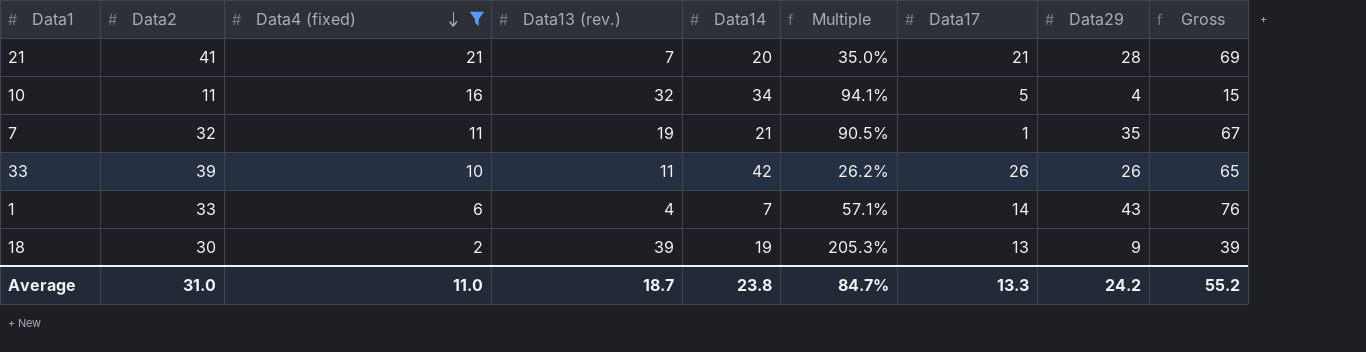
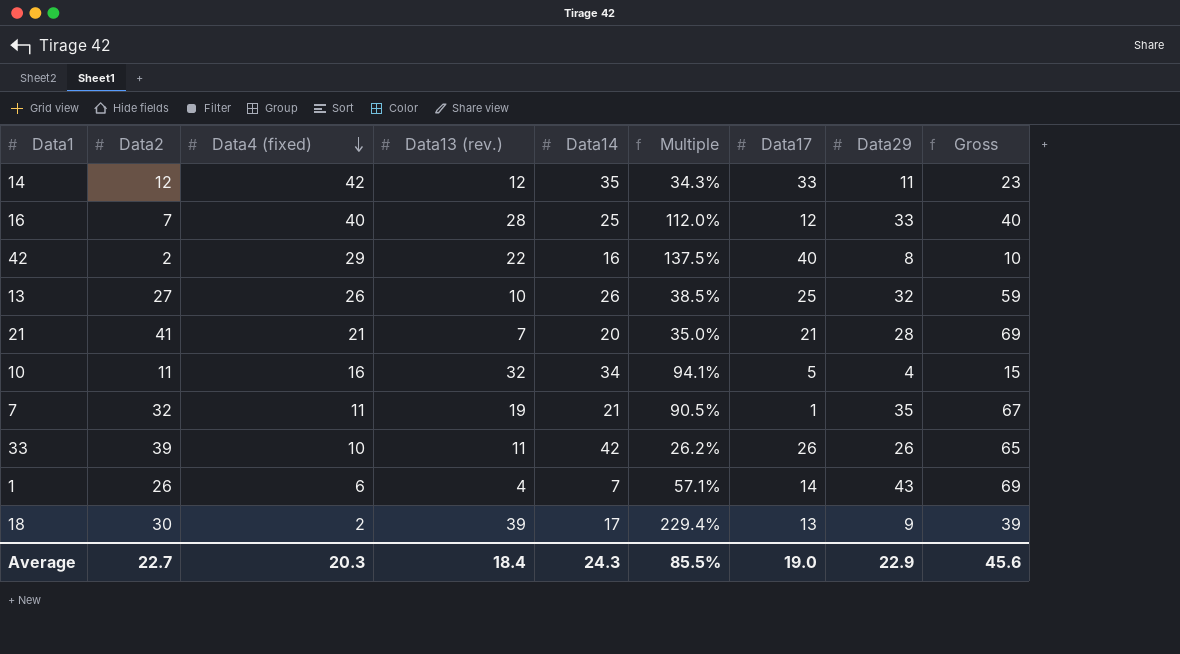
filter: Data4 (fixed) <= 21 -> none
1 | Data2: 33 -> 26
1 | Gross: 76 -> 69
18 | Data14: 19 -> 17
18 | Multiple: 205.3% -> 229.4%
Average | Data2: 31.0 -> 22.7
Average | Data4 (fixed): 11.0 -> 20.3
Average | Data13 (rev.): 18.7 -> 18.4
Average | Data14: 23.8 -> 24.3
Average | Multiple: 84.7% -> 85.5%
Average | Data17: 13.3 -> 19.0
Average | Data29: 24.2 -> 22.9
Average | Gross: 55.2 -> 45.6

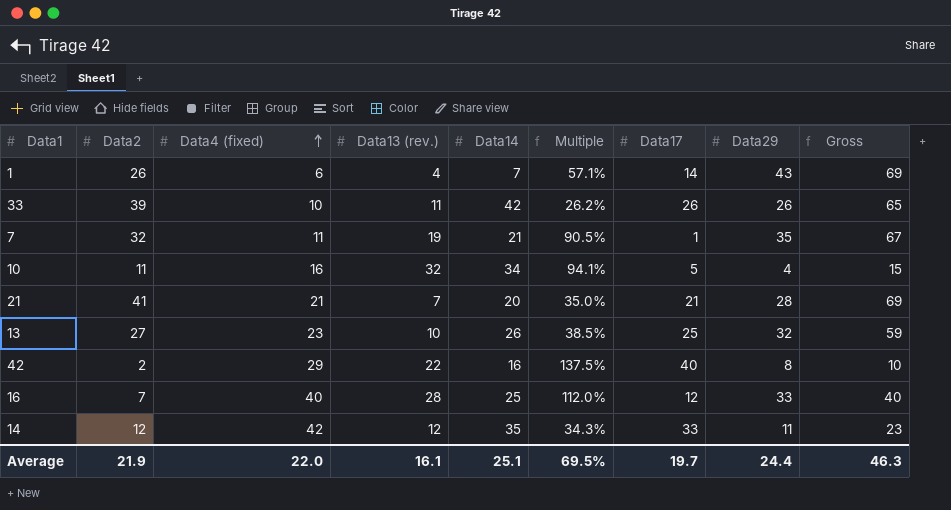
row order: Data4 (fixed) descending -> Data4 (fixed) ascending
row 18: 30 | 2 | 39 | 17 | 229.4% | 13 | 9 | 39 -> none
13 | Data4 (fixed): 26 -> 23
Average | Data2: 22.7 -> 21.9
Average | Data4 (fixed): 20.3 -> 22.0
Average | Data13 (rev.): 18.4 -> 16.1
Average | Data14: 24.3 -> 25.1
Average | Multiple: 85.5% -> 69.5%
Average | Data17: 19.0 -> 19.7
Average | Data29: 22.9 -> 24.4
Average | Gross: 45.6 -> 46.3

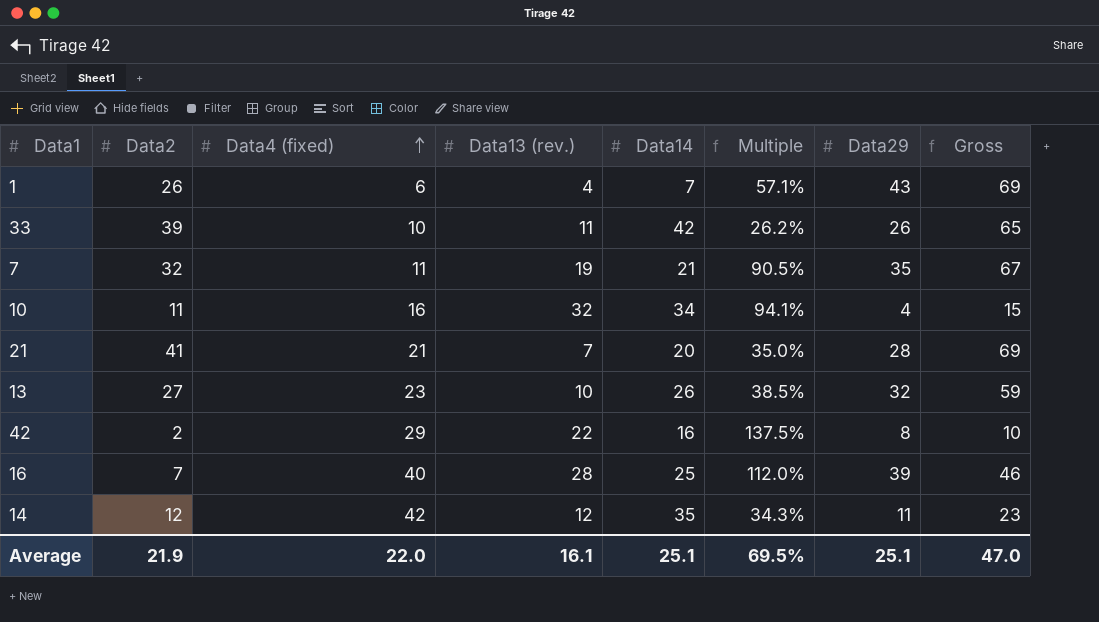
column Data17 | position: 7 -> none
16 | Data29: 33 -> 39
16 | Gross: 40 -> 46
Average | Data29: 24.4 -> 25.1
Average | Gross: 46.3 -> 47.0

